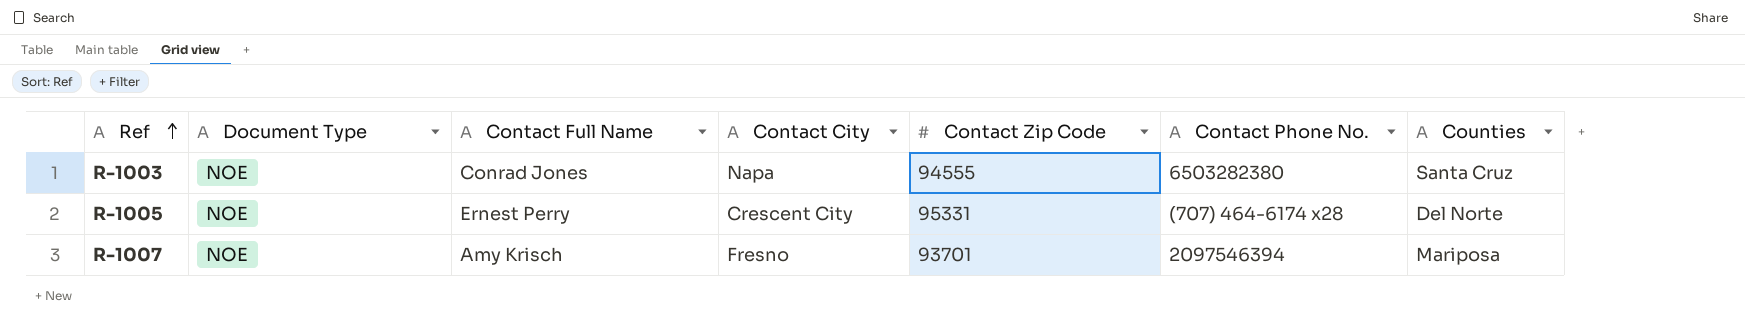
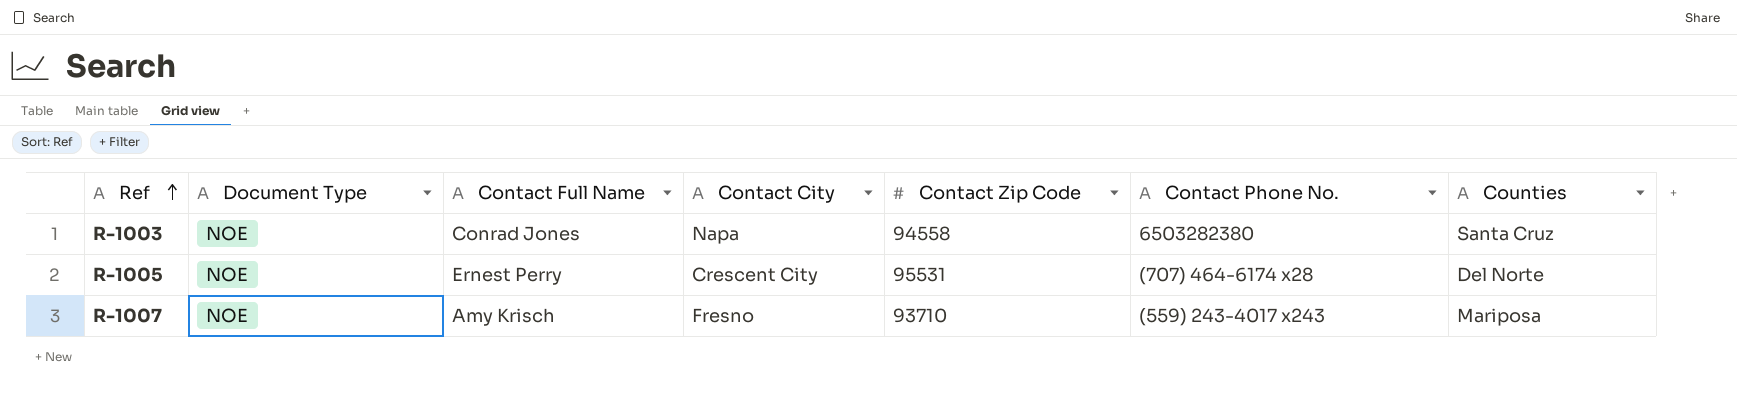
R-1003 | Contact Zip Code: 94555 -> 94558
R-1005 | Contact Zip Code: 95331 -> 95531
R-1007 | Contact Zip Code: 93701 -> 93710
R-1007 | Contact Phone No.: 2097546394 -> (559) 243-4017 x243

